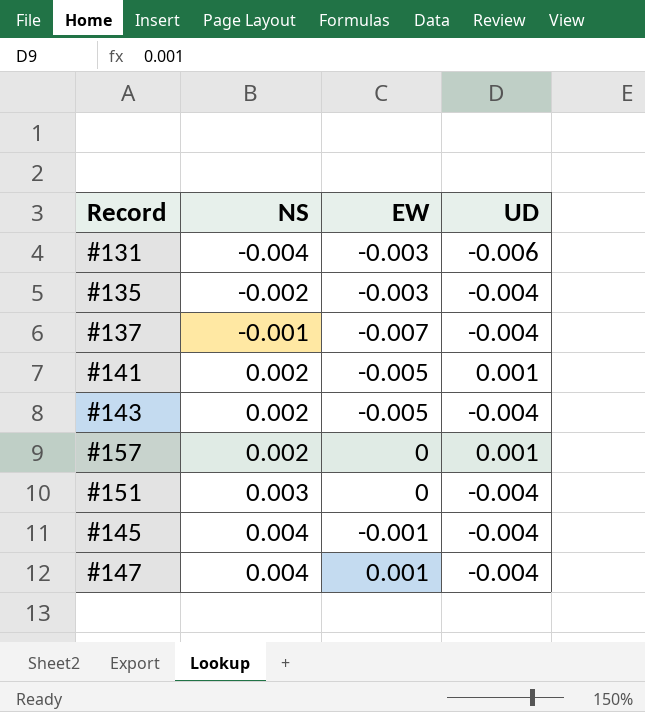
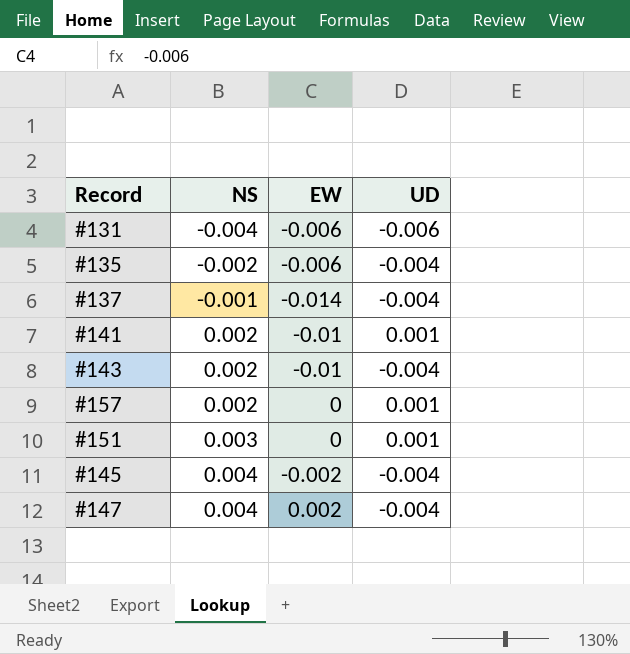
#131 | EW: -0.003 -> -0.006
#135 | EW: -0.003 -> -0.006
#137 | EW: -0.007 -> -0.014
#141 | EW: -0.005 -> -0.01
#143 | EW: -0.005 -> -0.01
#151 | UD: -0.004 -> 0.001
#145 | EW: -0.001 -> -0.002
#147 | EW: 0.001 -> 0.002

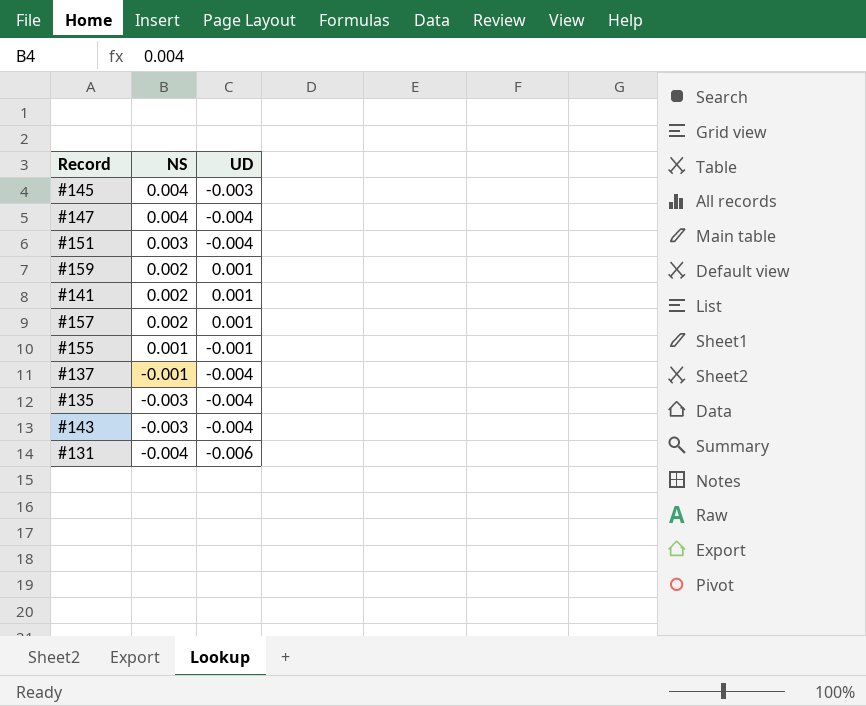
row order: NS ascending -> NS descending
column EW | position: 3 -> none
#145 | UD: -0.004 -> -0.003
#151 | UD: 0.001 -> -0.004
row #159: none -> 0.002 | 0.001
row #155: none -> 0.001 | -0.001
#135 | NS: -0.002 -> -0.003
#143 | NS: 0.002 -> -0.003

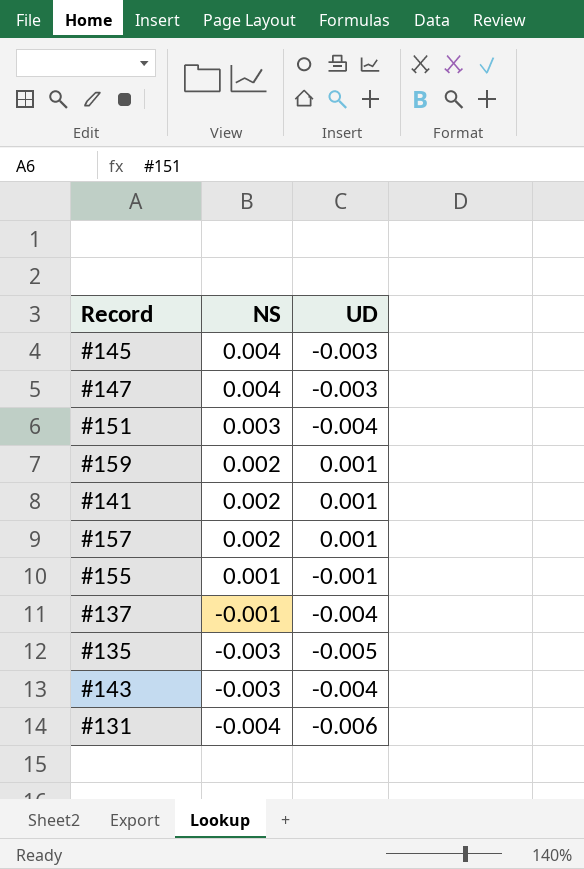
#147 | UD: -0.004 -> -0.003
#135 | UD: -0.004 -> -0.005

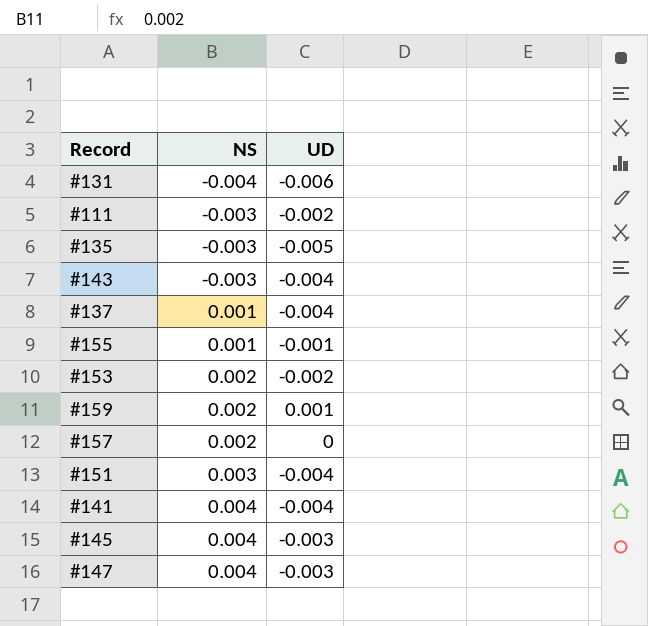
row order: NS descending -> NS ascending
row #111: none -> -0.003 | -0.002
#137 | NS: -0.001 -> 0.001
row #153: none -> 0.002 | -0.002
#157 | UD: 0.001 -> 0
#141 | NS: 0.002 -> 0.004
#141 | UD: 0.001 -> -0.004

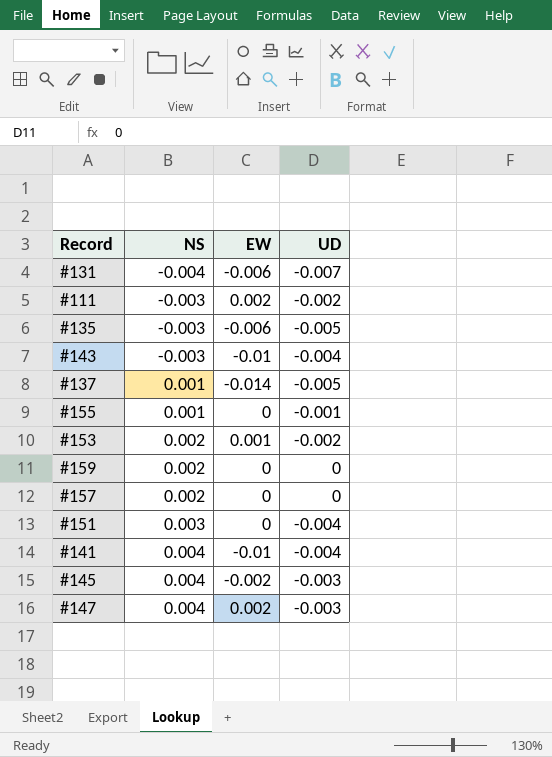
column EW | position: none -> 3
#131 | UD: -0.006 -> -0.007
#137 | UD: -0.004 -> -0.005
#159 | UD: 0.001 -> 0

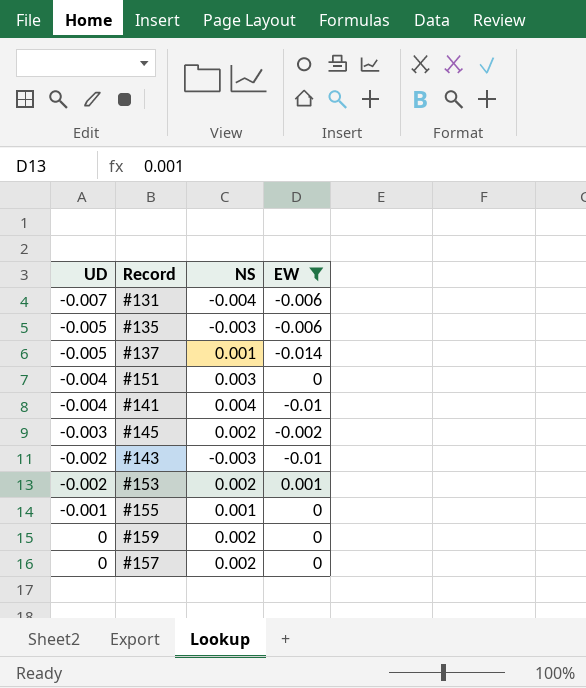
filter: none -> EW != 0.002
row order: NS ascending -> UD ascending
column UD | position: 4 -> 1
#145 | NS: 0.004 -> 0.002
#143 | UD: -0.004 -> -0.002

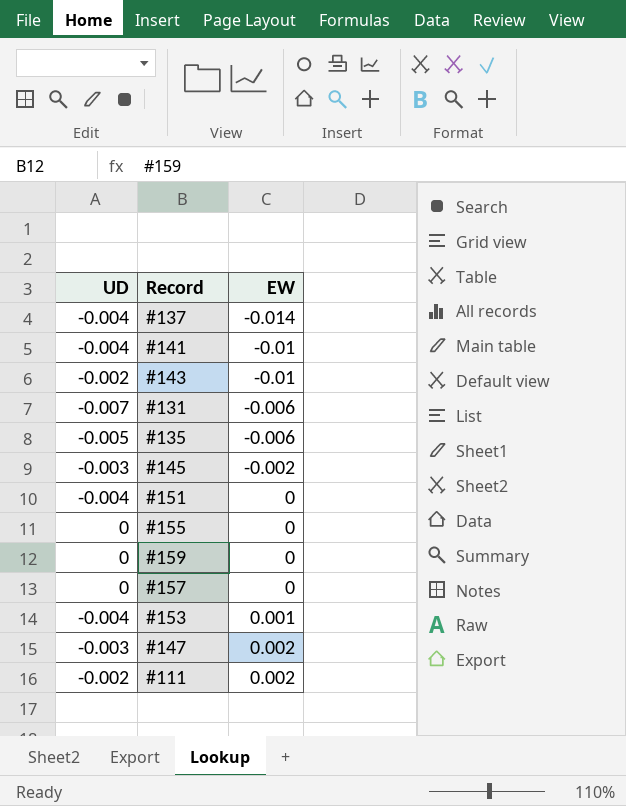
filter: EW != 0.002 -> none
row order: UD ascending -> EW ascending
column NS | position: 3 -> none
#137 | UD: -0.005 -> -0.004
#155 | UD: -0.001 -> 0
#153 | UD: -0.002 -> -0.004

